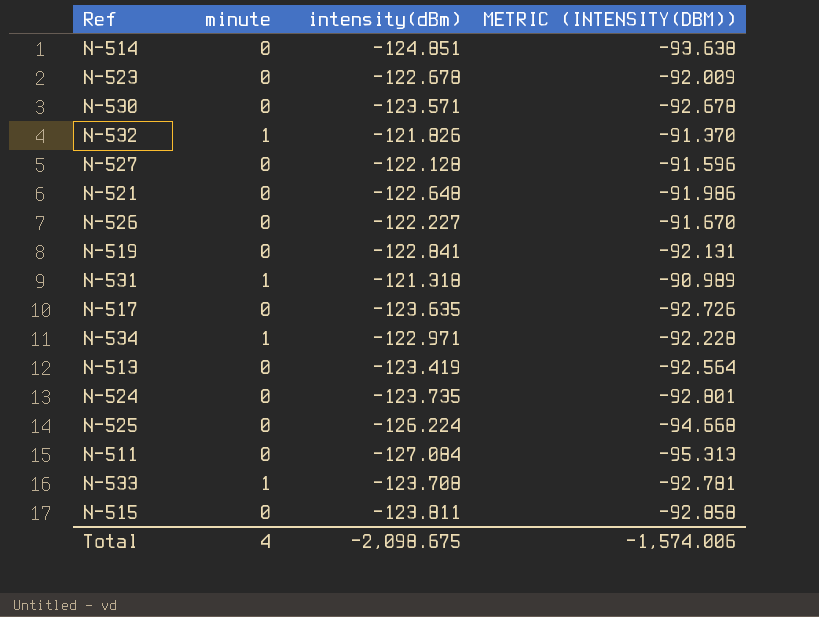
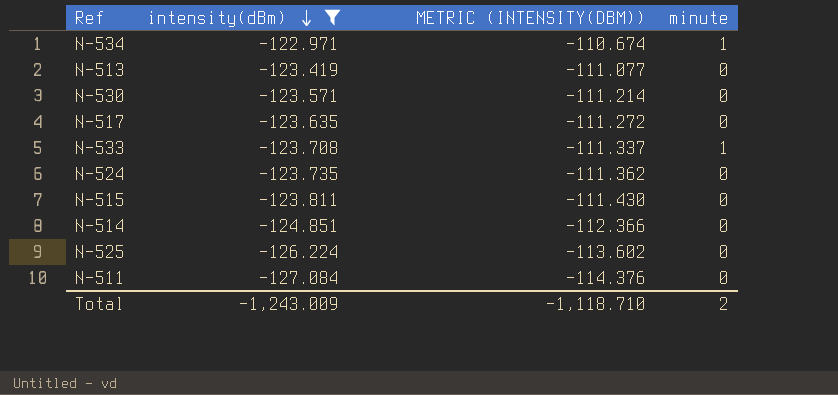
filter: none -> intensity(dBm) <= -122.971
row order: none -> intensity(dBm) descending
column METRIC (INTENSITY(DBM)) | formula: [intensity(dBm)] * 0.75 -> [intensity(dBm)] * 0.9
column minute | position: 2 -> 4
Total | intensity(dBm): -2,098.675 -> -1,243.009
Total | METRIC (INTENSITY(DBM)): -1,574.006 -> -1,118.710
Total | minute: 4 -> 2

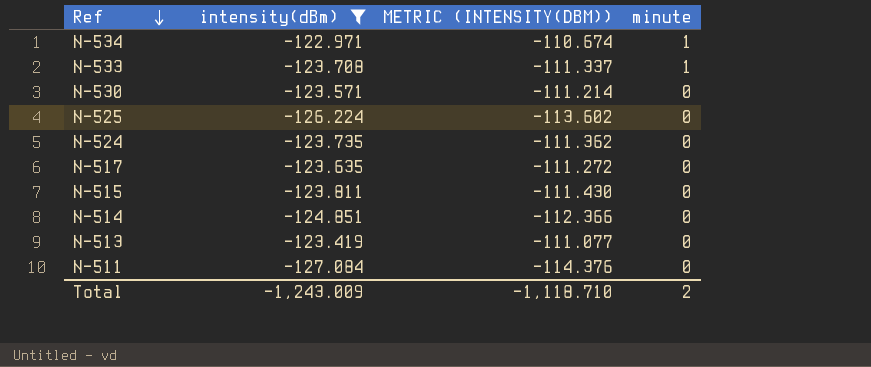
row order: intensity(dBm) descending -> Ref descending

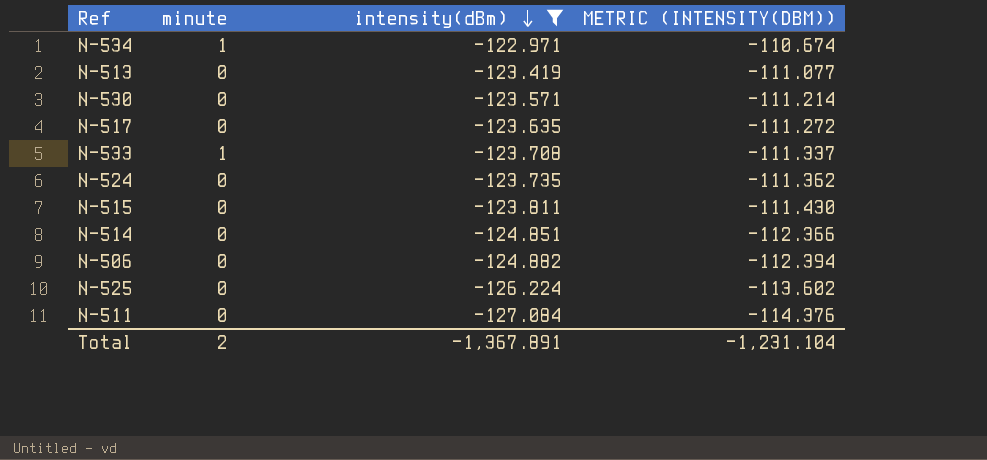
row order: Ref descending -> intensity(dBm) descending
column minute | position: 4 -> 2
row N-506: none -> 0 | -124.882 | -112.394
Total | intensity(dBm): -1,243.009 -> -1,367.891
Total | METRIC (INTENSITY(DBM)): -1,118.710 -> -1,231.104

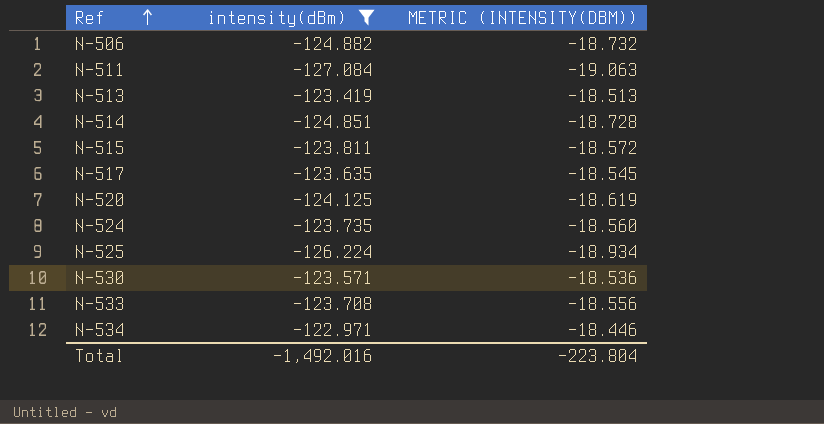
row order: intensity(dBm) descending -> Ref ascending
column minute | position: 2 -> none
column METRIC (INTENSITY(DBM)) | formula: [intensity(dBm)] * 0.9 -> [intensity(dBm)] * 0.15
row N-520: none -> -124.125 | -18.619
Total | intensity(dBm): -1,367.891 -> -1,492.016
Total | METRIC (INTENSITY(DBM)): -1,231.104 -> -223.804

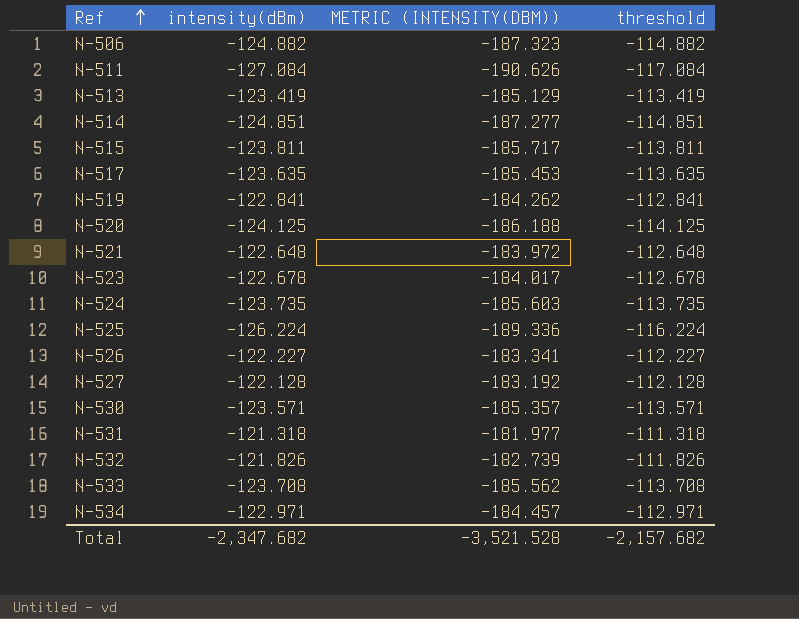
filter: intensity(dBm) <= -122.971 -> none
column METRIC (INTENSITY(DBM)) | formula: [intensity(dBm)] * 0.15 -> [intensity(dBm)] * 1.5
column threshold | formula: none -> [intensity(dBm)] + 10
Total | intensity(dBm): -1,492.016 -> -2,347.682
Total | METRIC (INTENSITY(DBM)): -223.804 -> -3,521.528

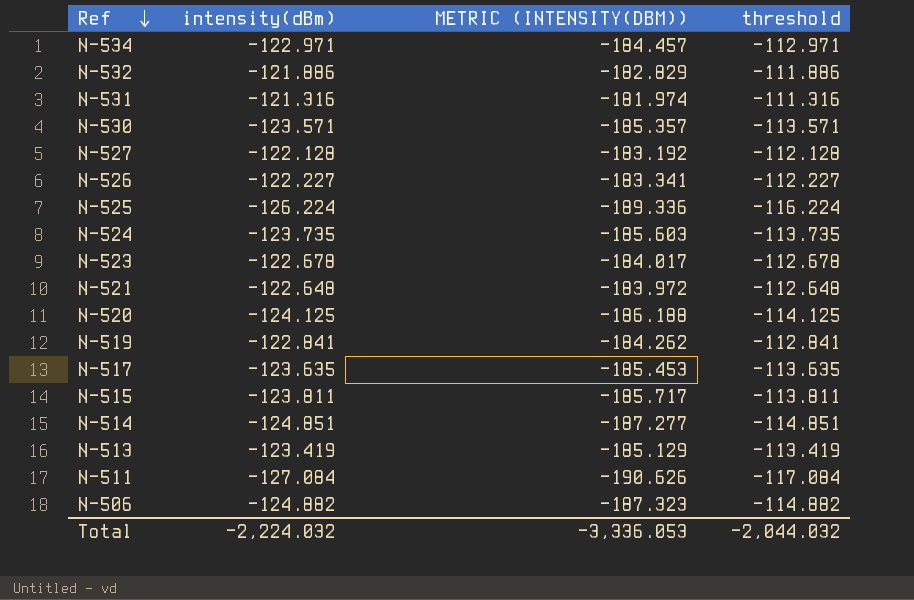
row order: Ref ascending -> Ref descending
row N-533: -123.708 | -185.562 | -113.708 -> none
N-532 | intensity(dBm): -121.826 -> -121.886
N-532 | METRIC (INTENSITY(DBM)): -182.739 -> -182.829
N-532 | threshold: -111.826 -> -111.886
N-531 | intensity(dBm): -121.318 -> -121.316
N-531 | METRIC (INTENSITY(DBM)): -181.977 -> -181.974
N-531 | threshold: -111.318 -> -111.316
Total | intensity(dBm): -2,347.682 -> -2,224.032
Total | METRIC (INTENSITY(DBM)): -3,521.528 -> -3,336.053
Total | threshold: -2,157.682 -> -2,044.032

